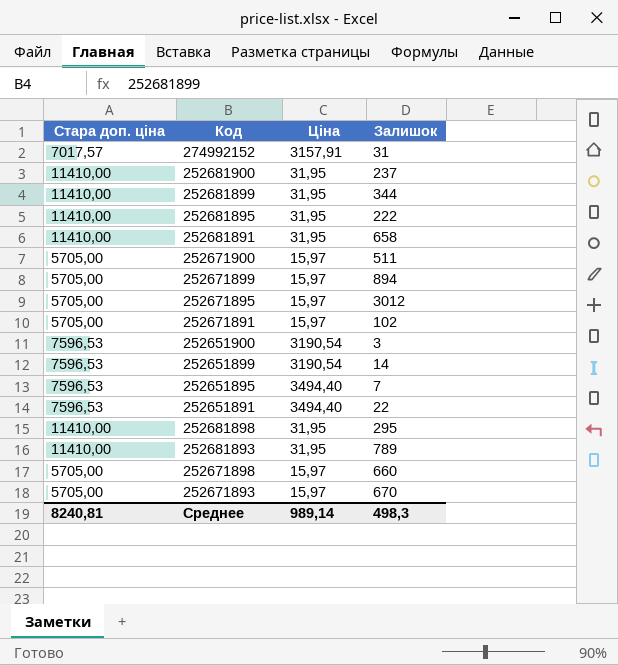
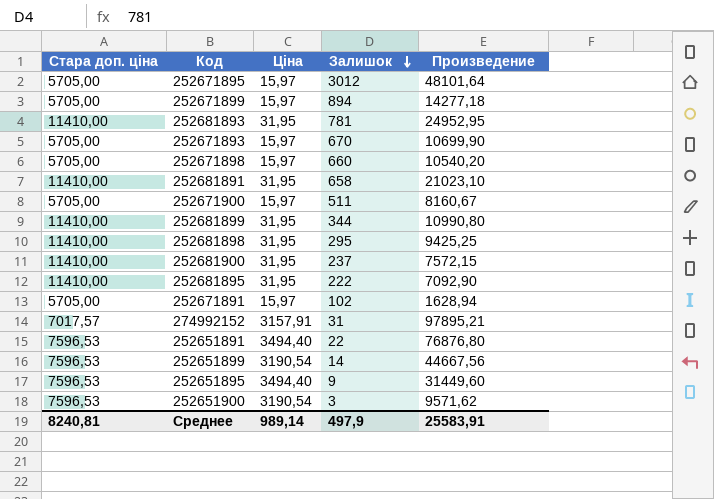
row order: none -> Залишок descending
column Произведение | formula: none -> [Ціна] * [Залишок]
252681893 | Залишок: 789 -> 781
252651895 | Залишок: 7 -> 9
Среднее | Залишок: 498,3 -> 497,9

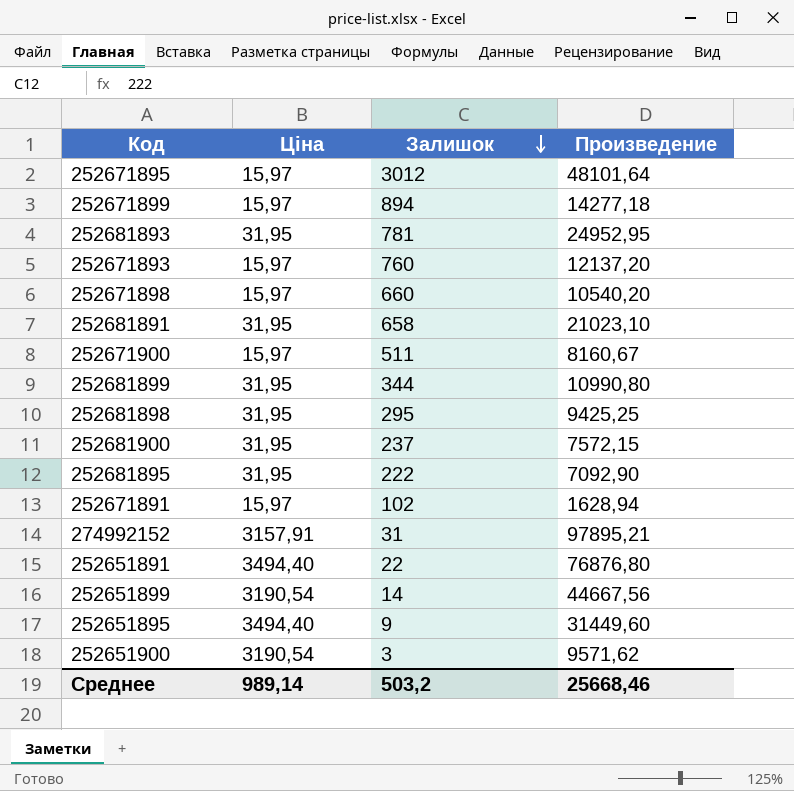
column Стара доп. ціна | position: 1 -> none
252671893 | Залишок: 670 -> 760
252671893 | Произведение: 10699,90 -> 12137,20
Среднее | Залишок: 497,9 -> 503,2
Среднее | Произведение: 25583,91 -> 25668,46

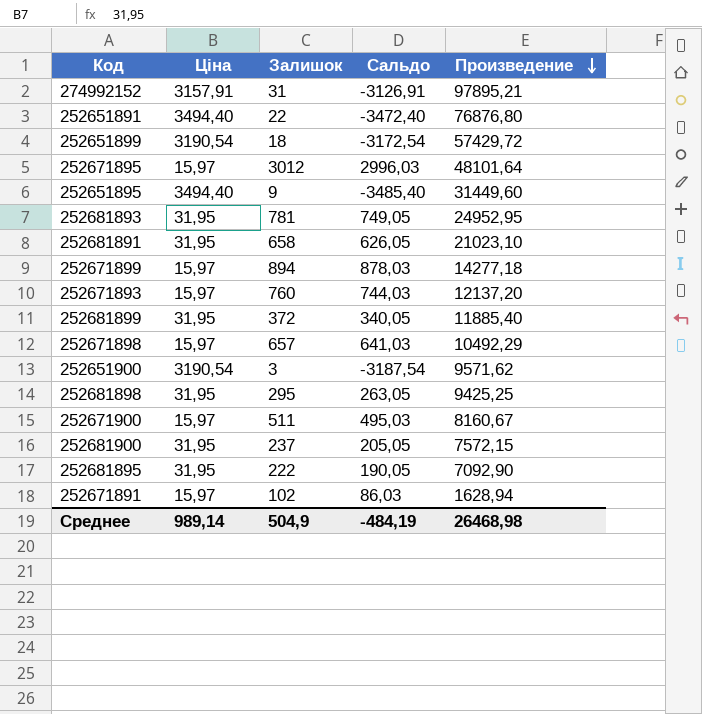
row order: Залишок descending -> Произведение descending
column Сальдо | formula: none -> [Залишок] - [Ціна]
252651899 | Залишок: 14 -> 18
252651899 | Произведение: 44667,56 -> 57429,72
252681899 | Залишок: 344 -> 372
252681899 | Произведение: 10990,80 -> 11885,40
252671898 | Залишок: 660 -> 657
252671898 | Произведение: 10540,20 -> 10492,29
Среднее | Залишок: 503,2 -> 504,9
Среднее | Произведение: 25668,46 -> 26468,98

